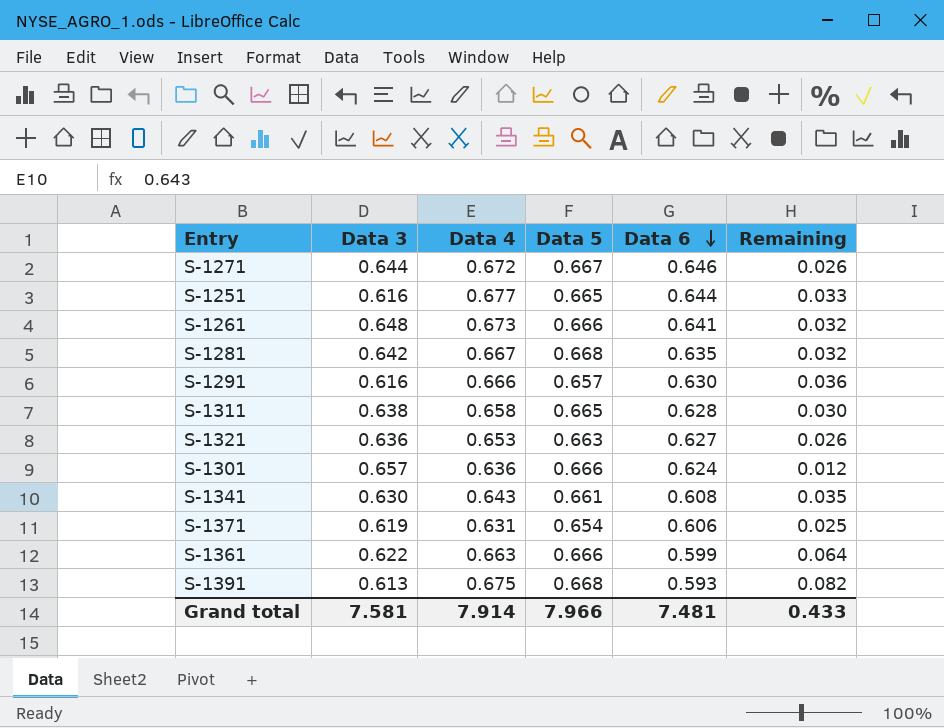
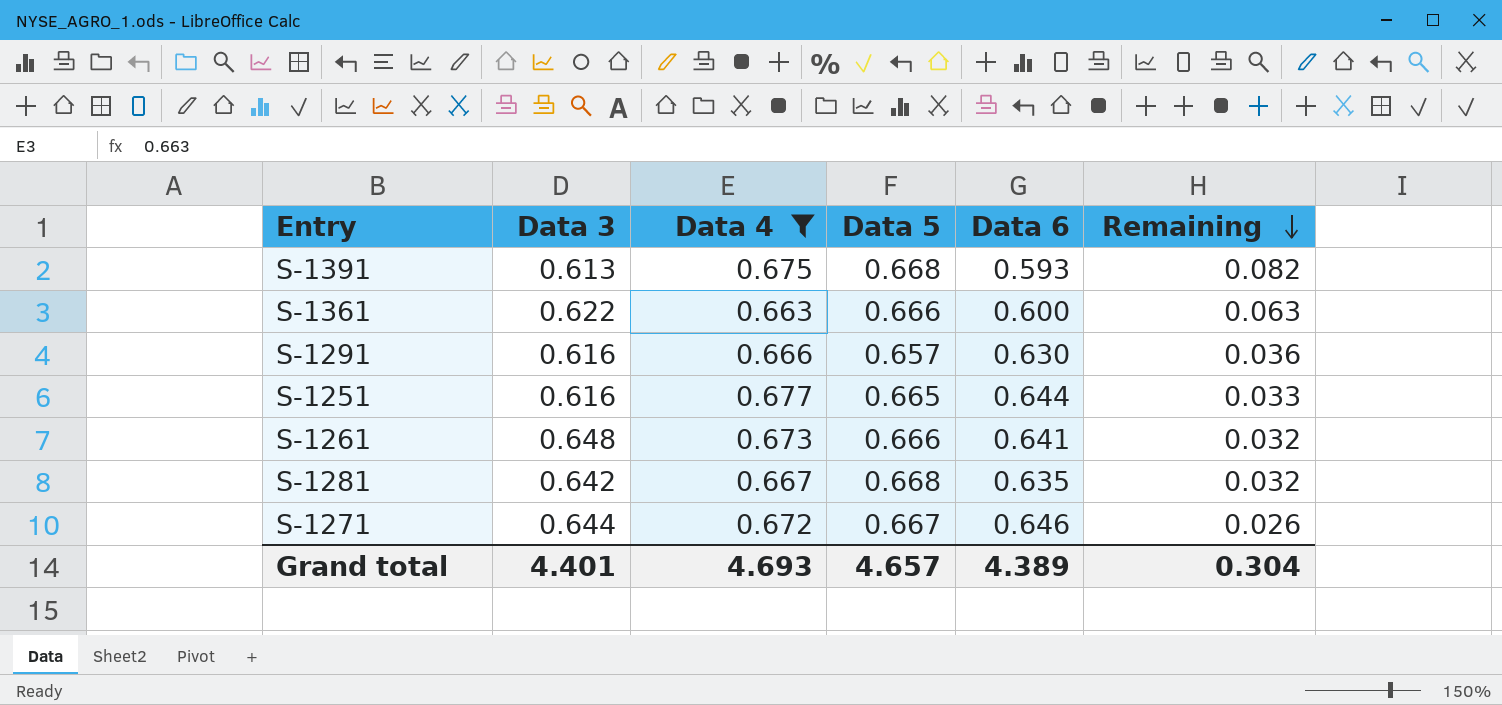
filter: none -> Data 4 >= 0.663
row order: Data 6 descending -> Remaining descending
S-1361 | Data 6: 0.599 -> 0.600
S-1361 | Remaining: 0.064 -> 0.063
Grand total | Data 3: 7.581 -> 4.401
Grand total | Data 4: 7.914 -> 4.693
Grand total | Data 5: 7.966 -> 4.657
Grand total | Data 6: 7.481 -> 4.389
Grand total | Remaining: 0.433 -> 0.304

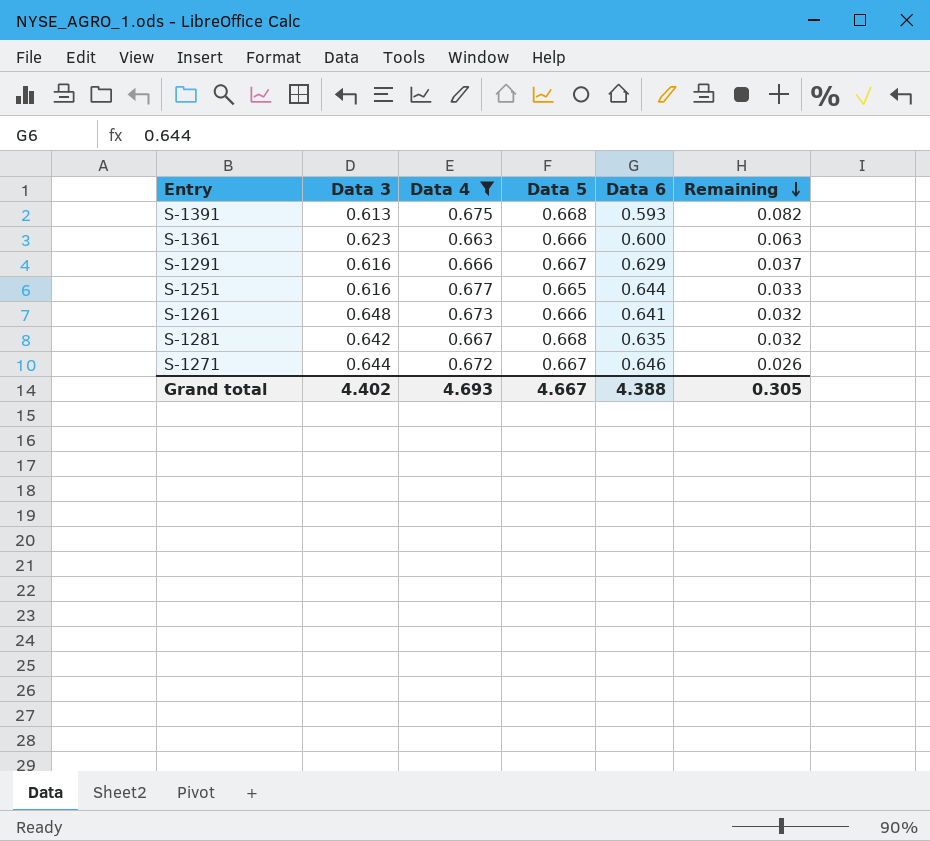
S-1361 | Data 3: 0.622 -> 0.623
S-1291 | Data 5: 0.657 -> 0.667
S-1291 | Data 6: 0.630 -> 0.629
S-1291 | Remaining: 0.036 -> 0.037
Grand total | Data 3: 4.401 -> 4.402
Grand total | Data 5: 4.657 -> 4.667
Grand total | Data 6: 4.389 -> 4.388
Grand total | Remaining: 0.304 -> 0.305

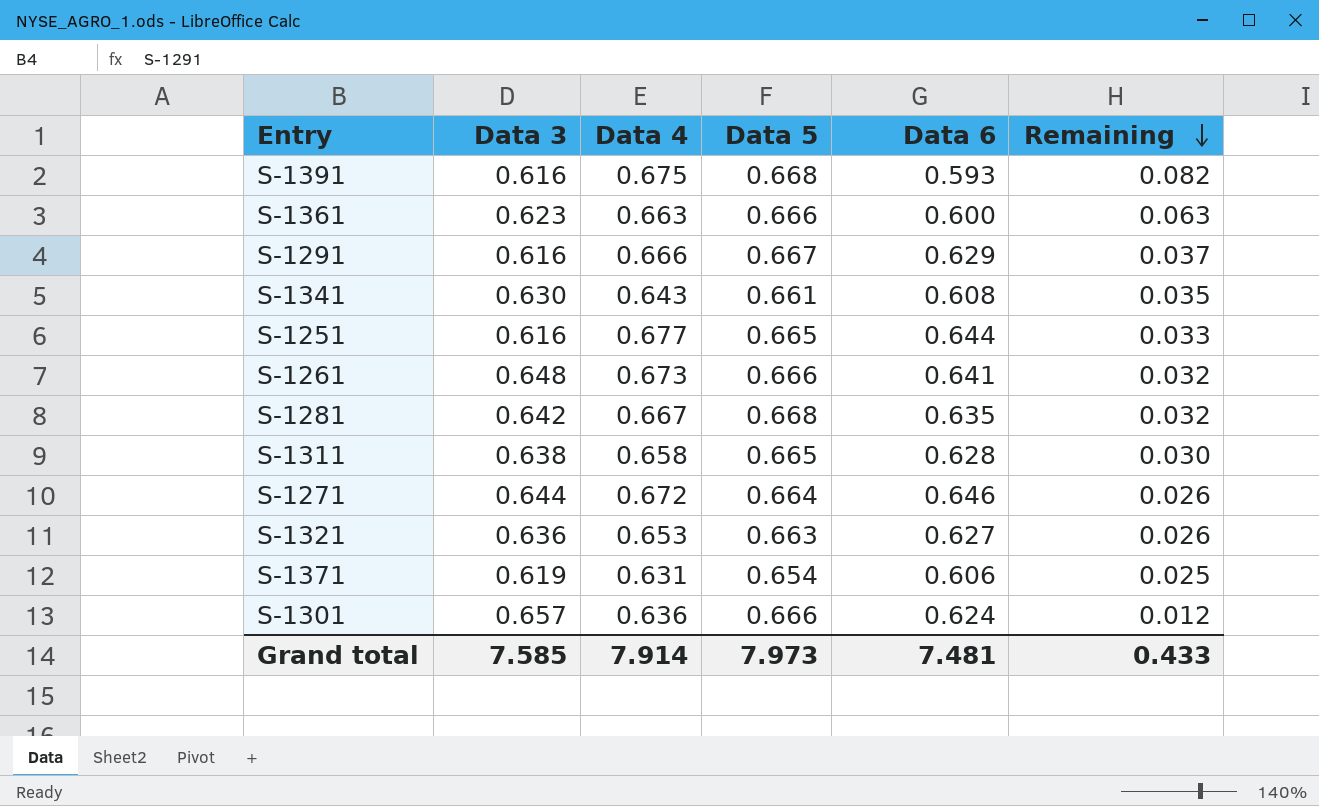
filter: Data 4 >= 0.663 -> none
S-1391 | Data 3: 0.613 -> 0.616
S-1271 | Data 5: 0.667 -> 0.664
Grand total | Data 3: 4.402 -> 7.585
Grand total | Data 4: 4.693 -> 7.914
Grand total | Data 5: 4.667 -> 7.973
Grand total | Data 6: 4.388 -> 7.481
Grand total | Remaining: 0.305 -> 0.433

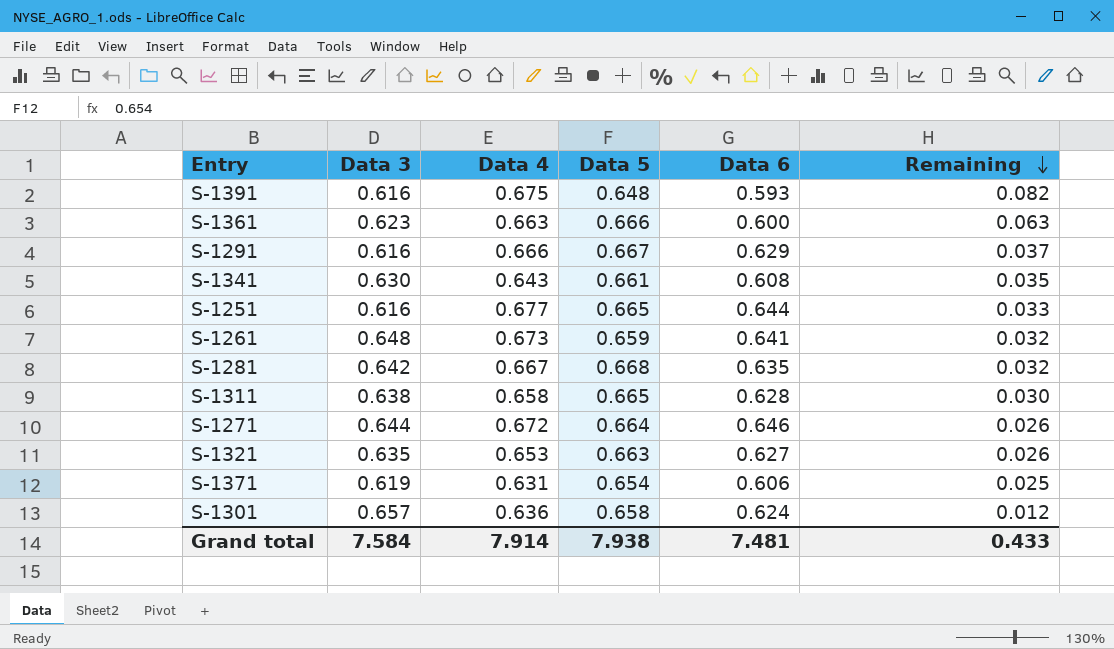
S-1391 | Data 5: 0.668 -> 0.648
S-1261 | Data 5: 0.666 -> 0.659
S-1321 | Data 3: 0.636 -> 0.635
S-1301 | Data 5: 0.666 -> 0.658
Grand total | Data 3: 7.585 -> 7.584
Grand total | Data 5: 7.973 -> 7.938

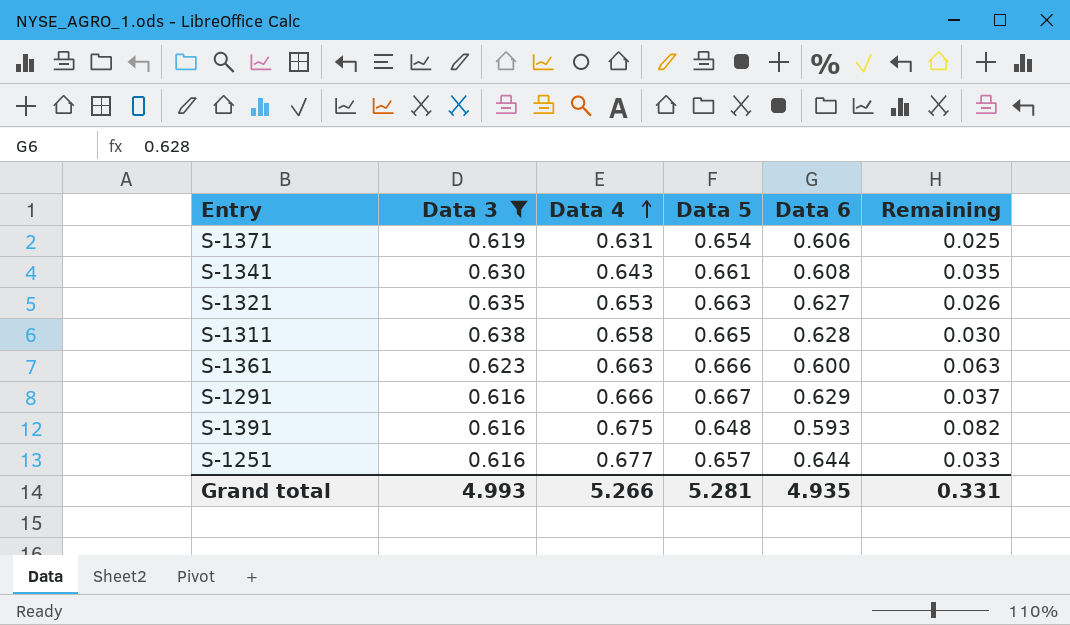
filter: none -> Data 3 <= 0.638
row order: Remaining descending -> Data 4 ascending
S-1251 | Data 5: 0.665 -> 0.657
Grand total | Data 3: 7.584 -> 4.993
Grand total | Data 4: 7.914 -> 5.266
Grand total | Data 5: 7.938 -> 5.281
Grand total | Data 6: 7.481 -> 4.935
Grand total | Remaining: 0.433 -> 0.331

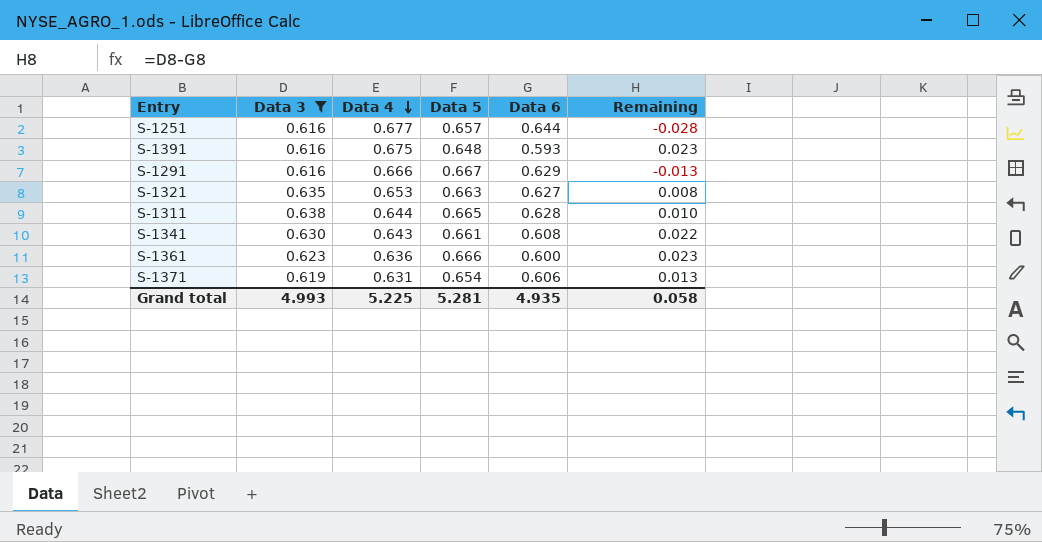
row order: Data 4 ascending -> Data 4 descending
column Remaining | formula: [Data 4] - [Data 6] -> [Data 3] - [Data 6]
S-1311 | Data 4: 0.658 -> 0.644
S-1361 | Data 4: 0.663 -> 0.636
Grand total | Data 4: 5.266 -> 5.225
Grand total | Remaining: 0.331 -> 0.058

